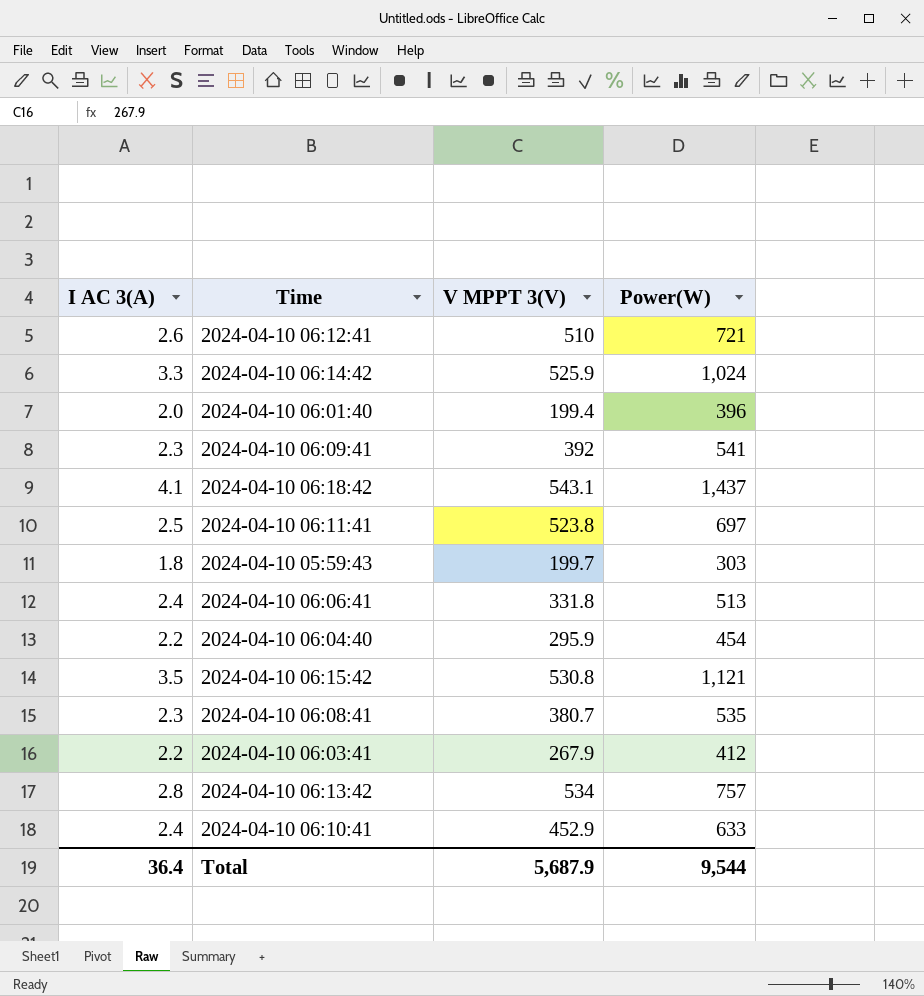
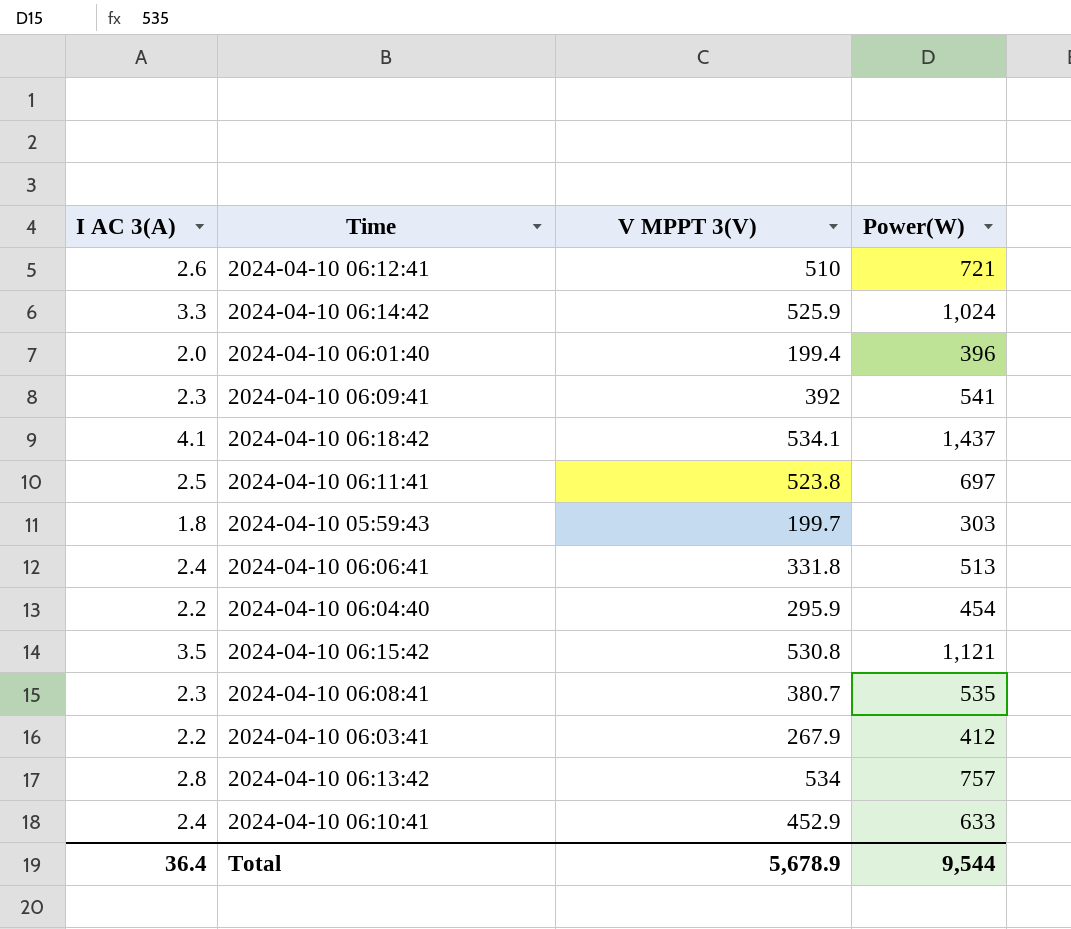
2024-04-10 06:18:42 | V MPPT 3(V): 543.1 -> 534.1
Total | V MPPT 3(V): 5,687.9 -> 5,678.9

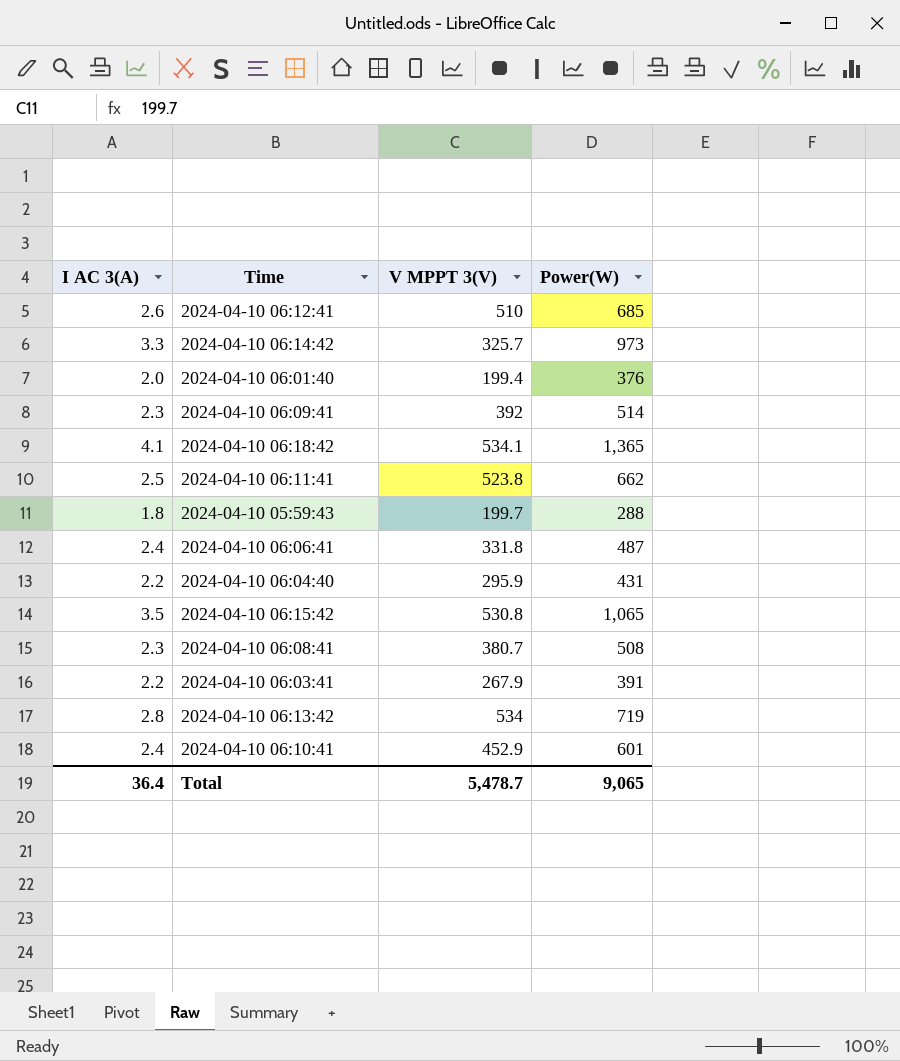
2024-04-10 06:12:41 | Power(W): 721 -> 685
2024-04-10 06:14:42 | V MPPT 3(V): 525.9 -> 325.7
2024-04-10 06:14:42 | Power(W): 1,024 -> 973
2024-04-10 06:01:40 | Power(W): 396 -> 376
2024-04-10 06:09:41 | Power(W): 541 -> 514
2024-04-10 06:18:42 | Power(W): 1,437 -> 1,365
2024-04-10 06:11:41 | Power(W): 697 -> 662
2024-04-10 05:59:43 | Power(W): 303 -> 288
2024-04-10 06:06:41 | Power(W): 513 -> 487
2024-04-10 06:04:40 | Power(W): 454 -> 431
2024-04-10 06:15:42 | Power(W): 1,121 -> 1,065
2024-04-10 06:08:41 | Power(W): 535 -> 508
2024-04-10 06:03:41 | Power(W): 412 -> 391
2024-04-10 06:13:42 | Power(W): 757 -> 719
2024-04-10 06:10:41 | Power(W): 633 -> 601
Total | V MPPT 3(V): 5,678.9 -> 5,478.7
Total | Power(W): 9,544 -> 9,065

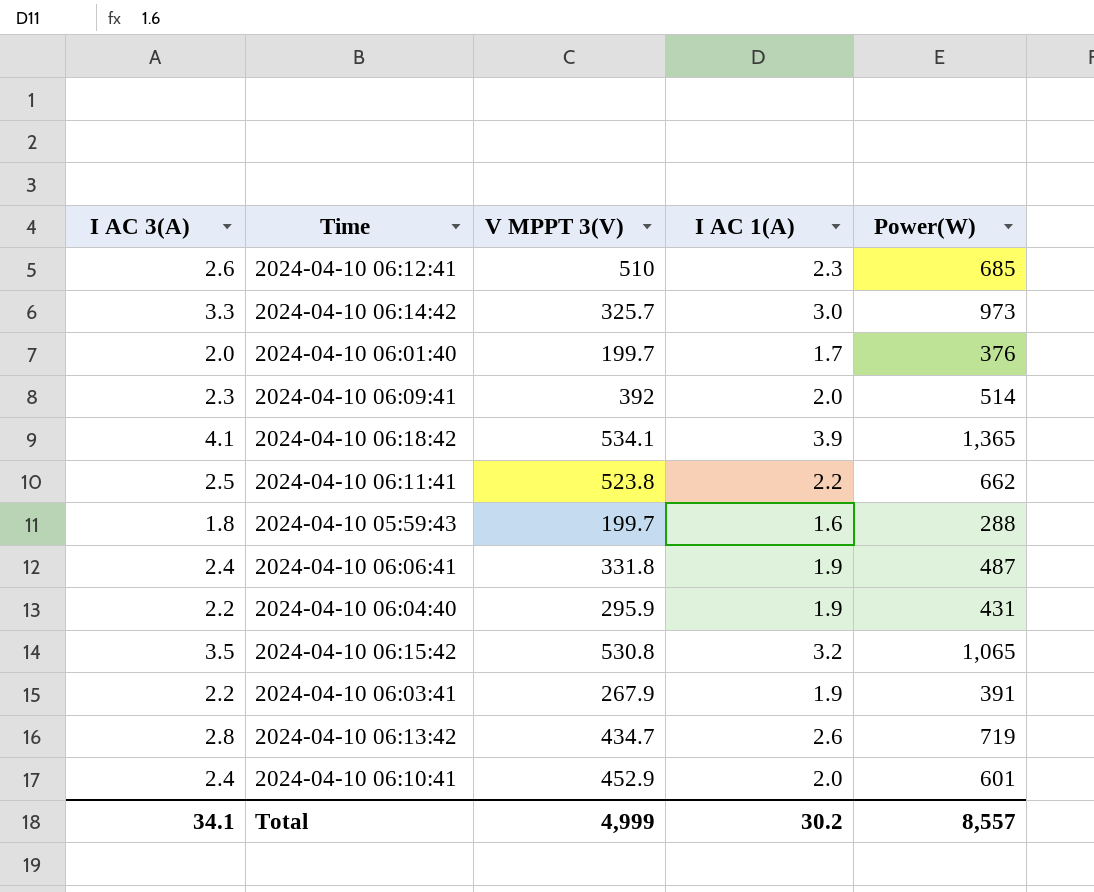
column I AC 1(A) | position: none -> 4
row 2024-04-10 06:08:41: 2.3 | 380.7 | 508 -> none
2024-04-10 06:01:40 | V MPPT 3(V): 199.4 -> 199.7
2024-04-10 06:13:42 | V MPPT 3(V): 534 -> 434.7
Total | I AC 3(A): 36.4 -> 34.1
Total | V MPPT 3(V): 5,478.7 -> 4,999
Total | Power(W): 9,065 -> 8,557

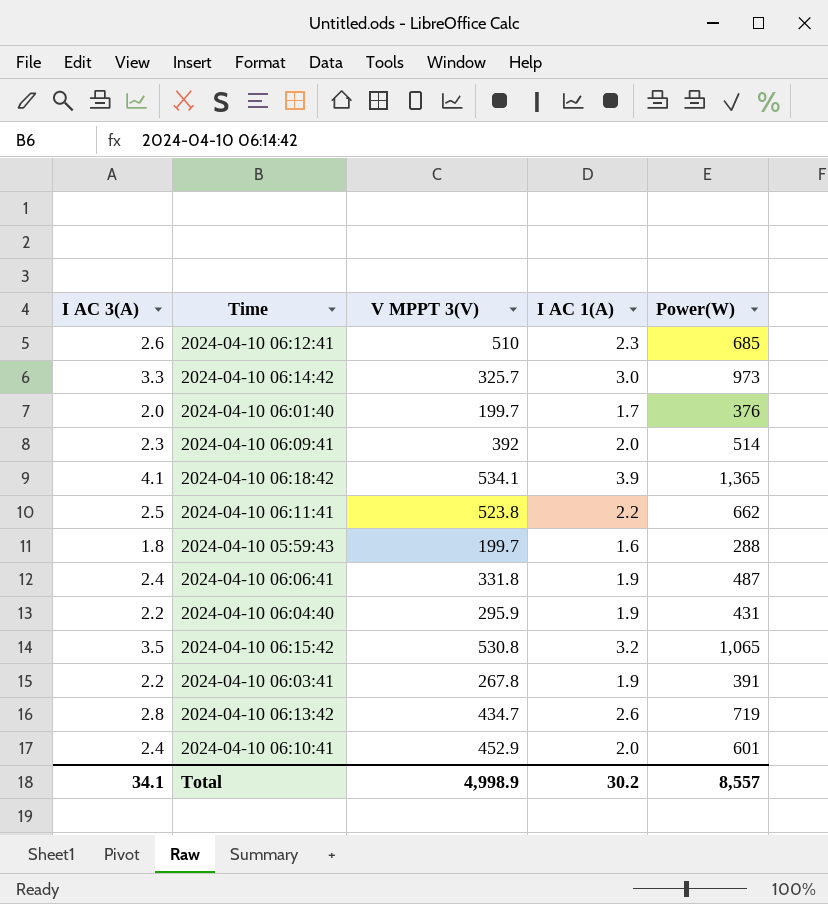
2024-04-10 06:03:41 | V MPPT 3(V): 267.9 -> 267.8
Total | V MPPT 3(V): 4,999 -> 4,998.9

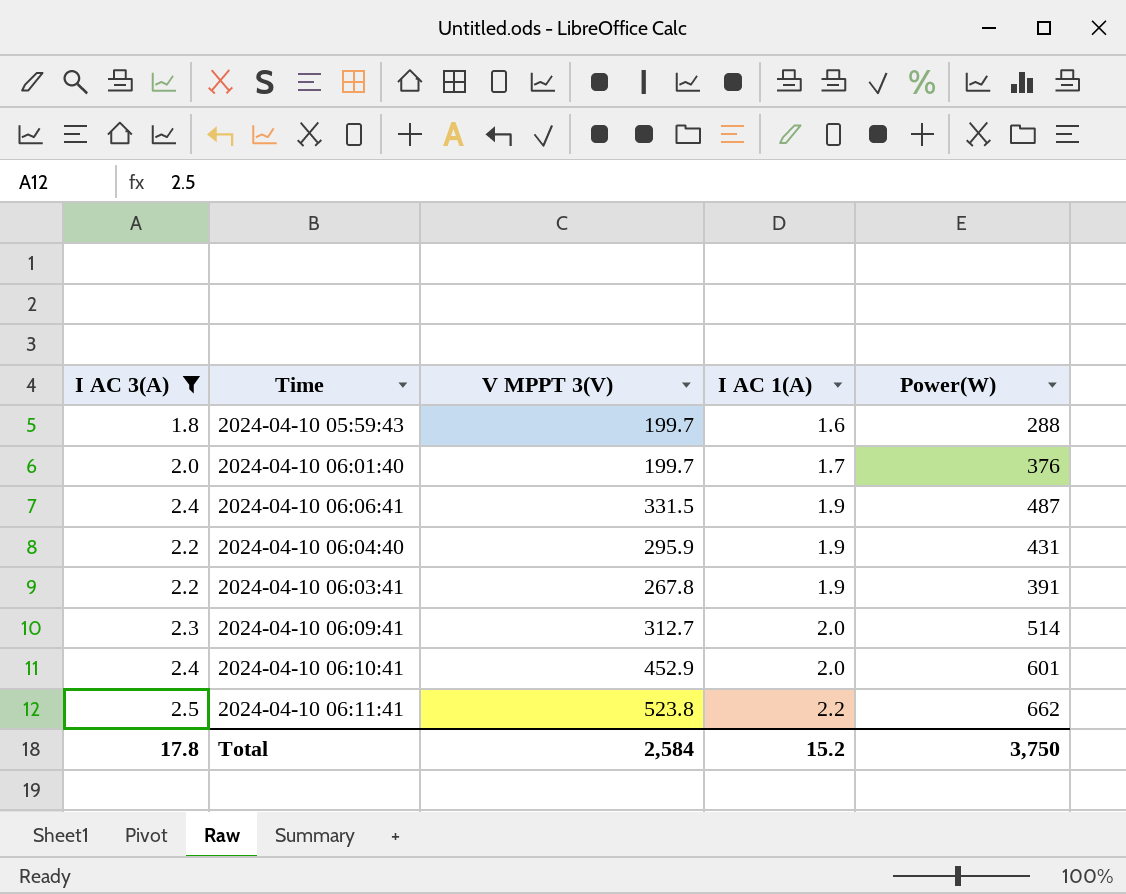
filter: none -> I AC 3(A) <= 2.5
row order: none -> I AC 1(A) ascending
2024-04-10 06:06:41 | V MPPT 3(V): 331.8 -> 331.5
2024-04-10 06:09:41 | V MPPT 3(V): 392 -> 312.7
Total | I AC 3(A): 34.1 -> 17.8
Total | V MPPT 3(V): 4,998.9 -> 2,584
Total | I AC 1(A): 30.2 -> 15.2
Total | Power(W): 8,557 -> 3,750

